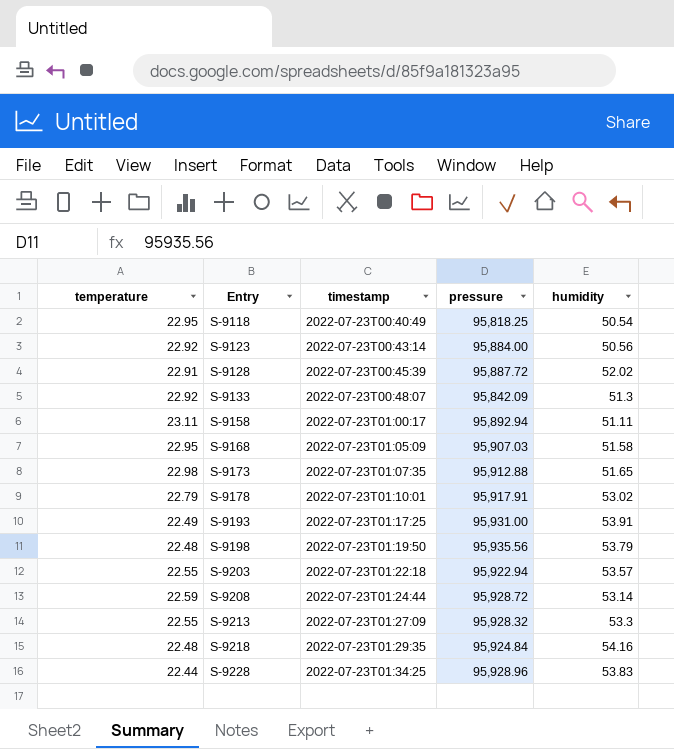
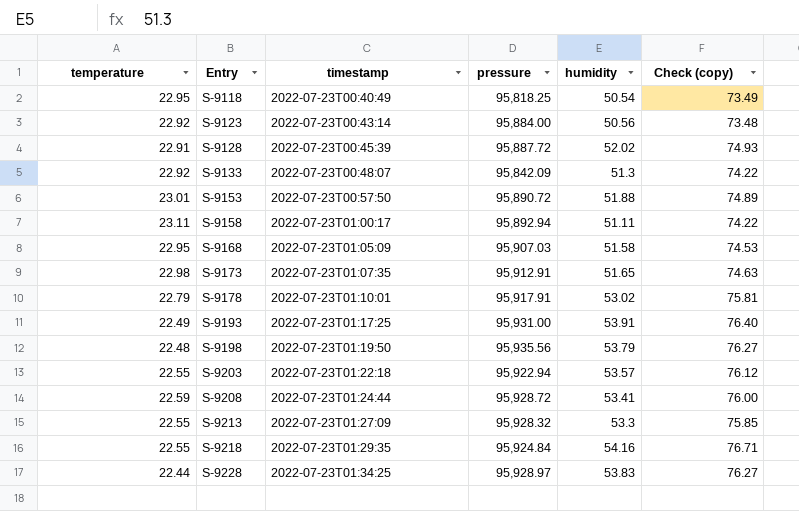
column Check (copy) | formula: none -> [temperature] + [humidity]
row S-9153: none -> 23.01 | 2022-07-23T00:57:50 | 95,890.72 | 51.88 | 74.89
S-9173 | pressure: 95,912.88 -> 95,912.91
S-9208 | humidity: 53.14 -> 53.41
S-9218 | temperature: 22.48 -> 22.55
S-9228 | pressure: 95,928.96 -> 95,928.97

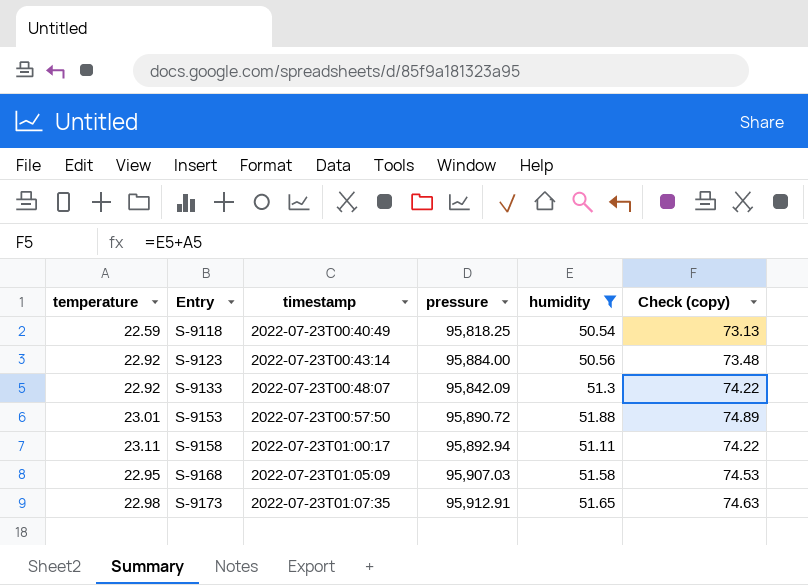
filter: none -> humidity <= 51.88
S-9118 | temperature: 22.95 -> 22.59
S-9118 | Check (copy): 73.49 -> 73.13

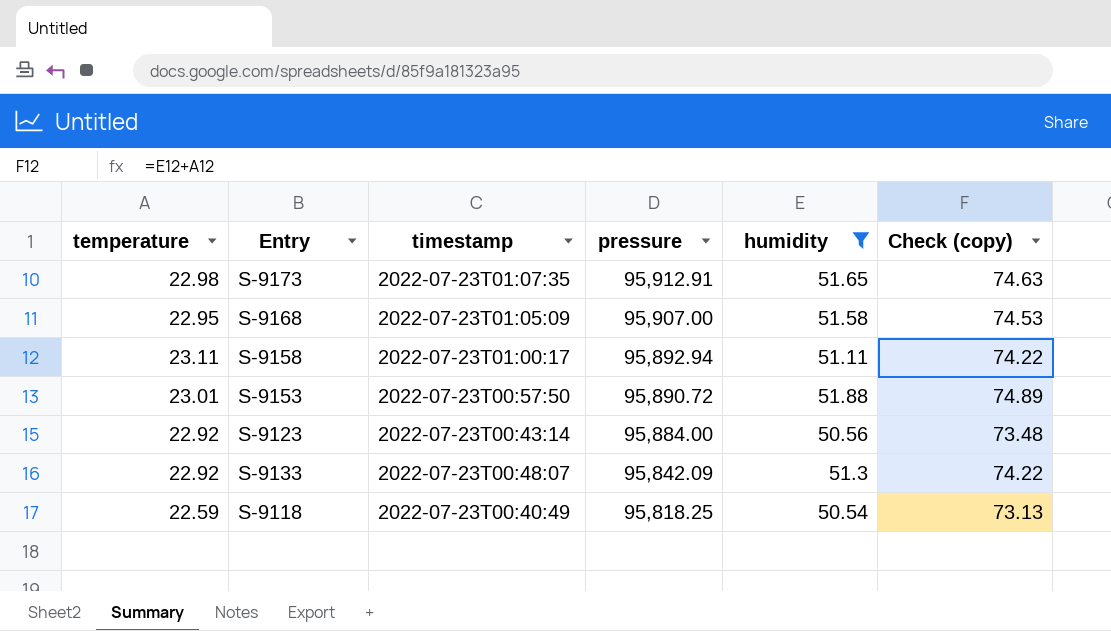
row order: Entry ascending -> pressure descending
S-9168 | pressure: 95,907.03 -> 95,907.00

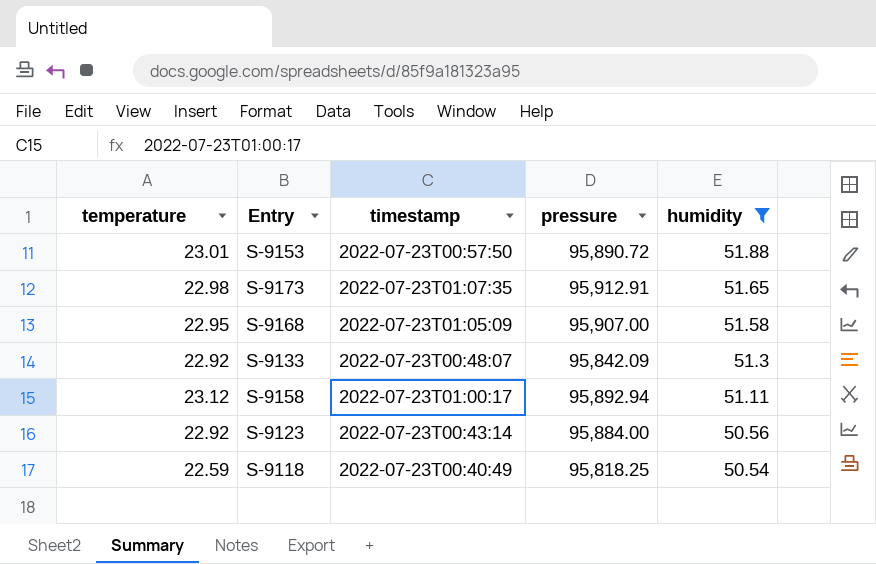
row order: pressure descending -> humidity descending
column Check (copy) | formula: [temperature] + [humidity] -> none
S-9158 | temperature: 23.11 -> 23.12

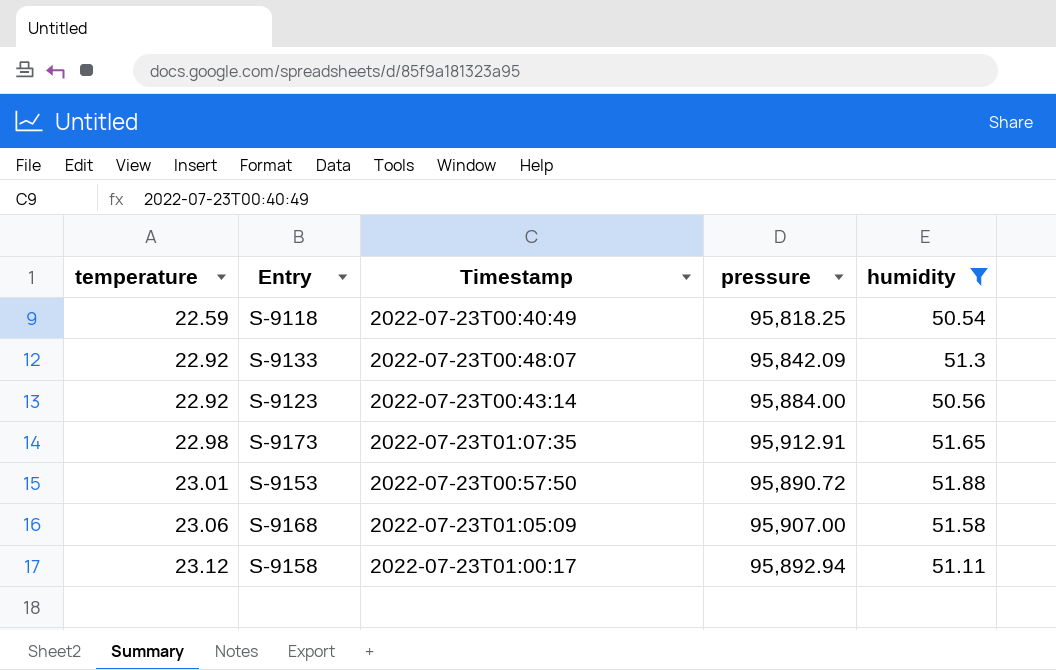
row order: humidity descending -> temperature ascending
column name: timestamp -> Timestamp
S-9168 | temperature: 22.95 -> 23.06

